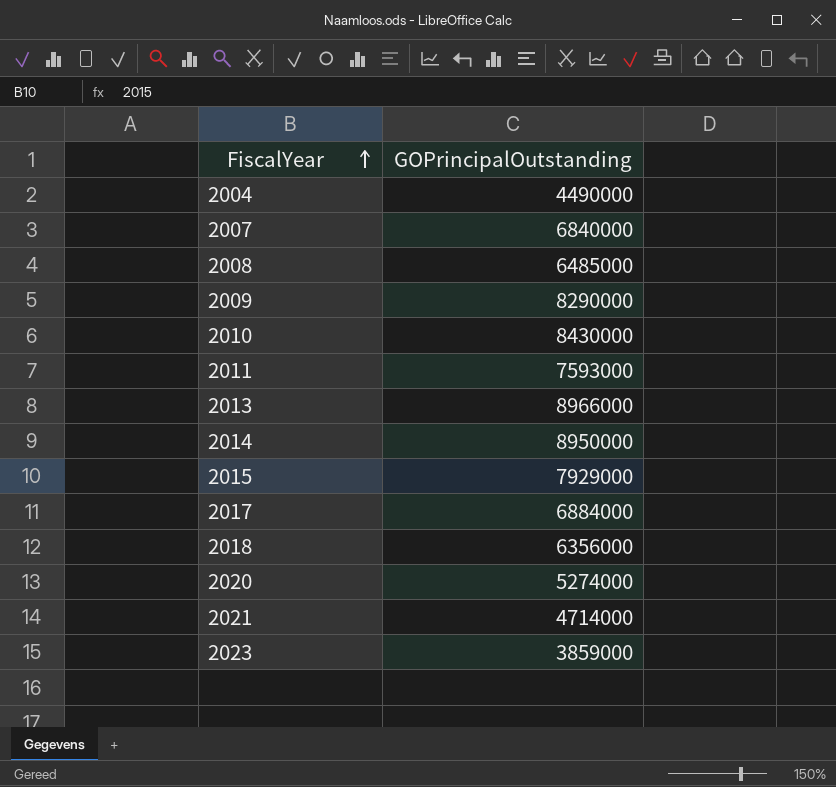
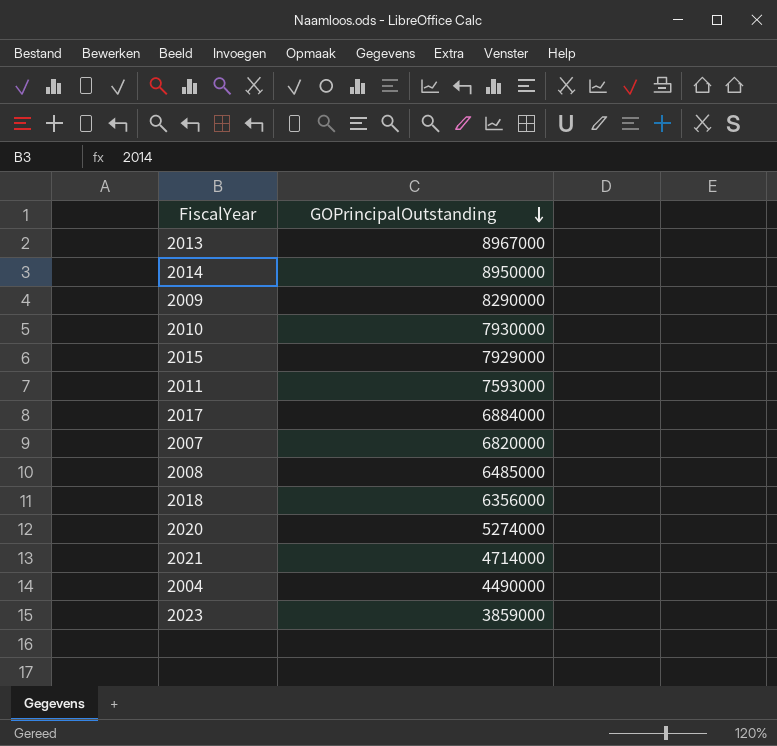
row order: FiscalYear ascending -> GOPrincipalOutstanding descending
2013 | GOPrincipalOutstanding: 8966000 -> 8967000
2010 | GOPrincipalOutstanding: 8430000 -> 7930000
2007 | GOPrincipalOutstanding: 6840000 -> 6820000

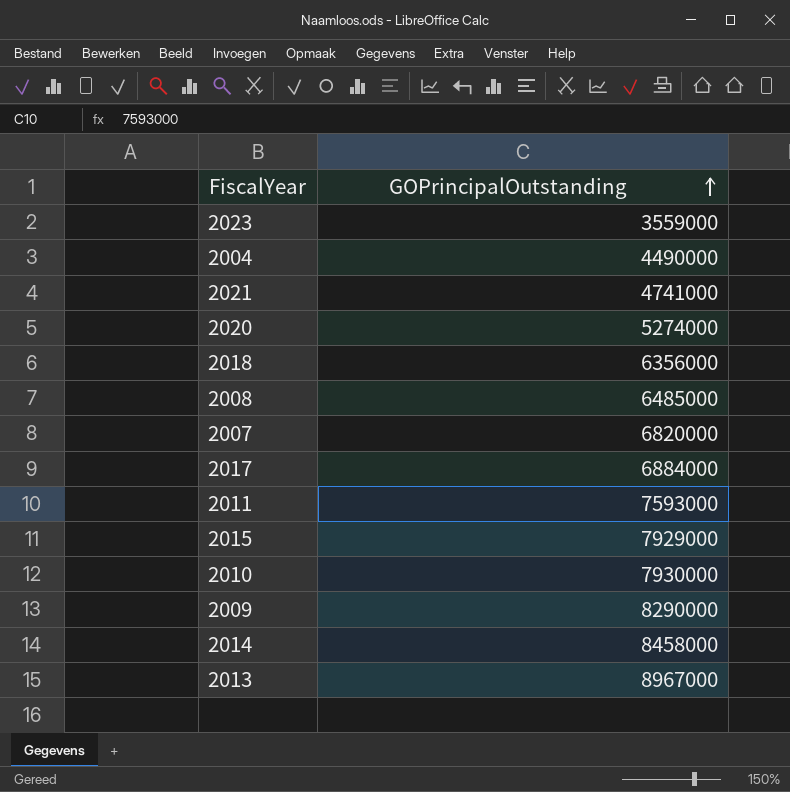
row order: GOPrincipalOutstanding descending -> GOPrincipalOutstanding ascending
2023 | GOPrincipalOutstanding: 3859000 -> 3559000
2021 | GOPrincipalOutstanding: 4714000 -> 4741000
2014 | GOPrincipalOutstanding: 8950000 -> 8458000

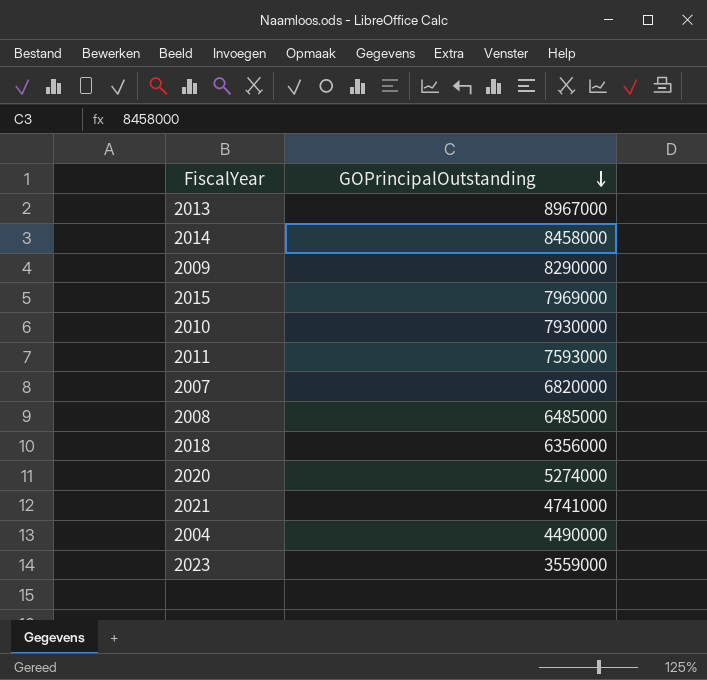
row order: GOPrincipalOutstanding ascending -> GOPrincipalOutstanding descending
row 2017: 6884000 -> none
2015 | GOPrincipalOutstanding: 7929000 -> 7969000

